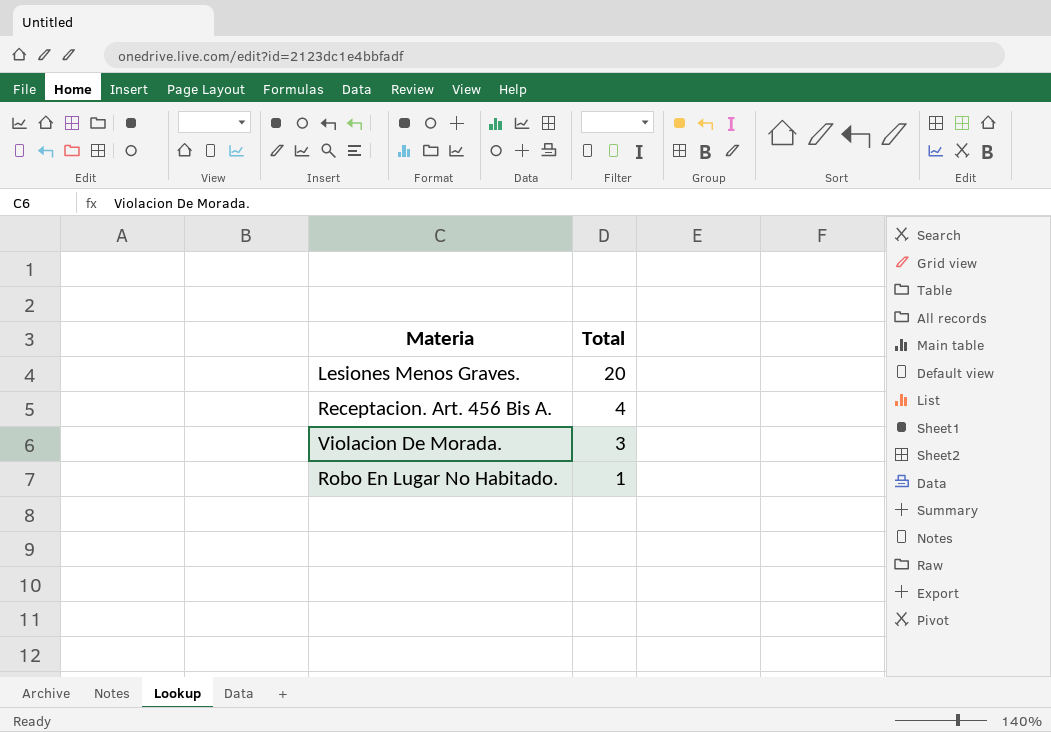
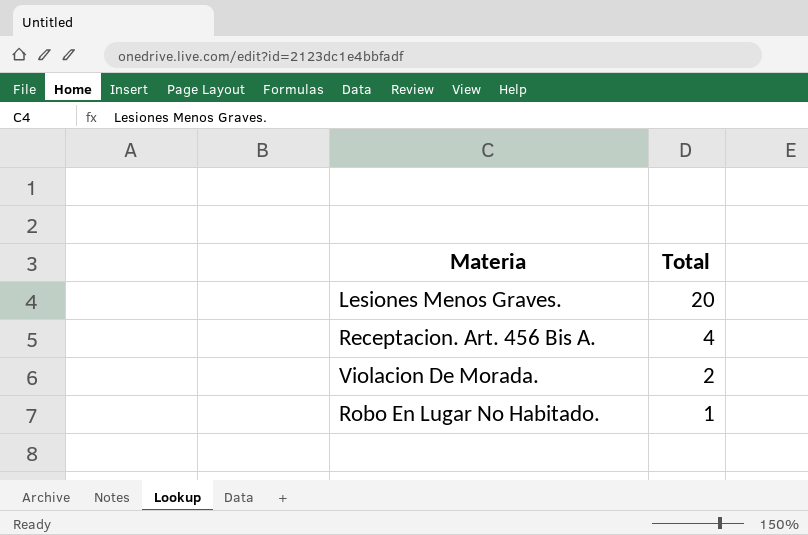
Violacion De Morada. | Total: 3 -> 2

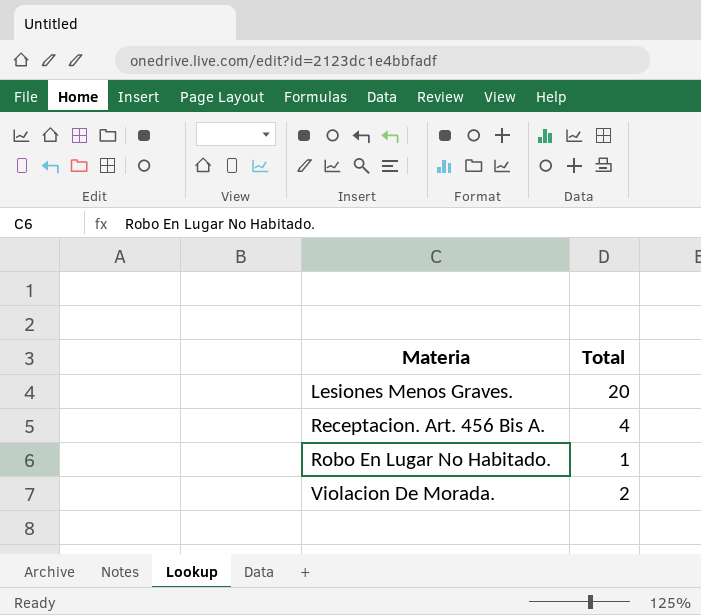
row order: Total descending -> Materia ascending

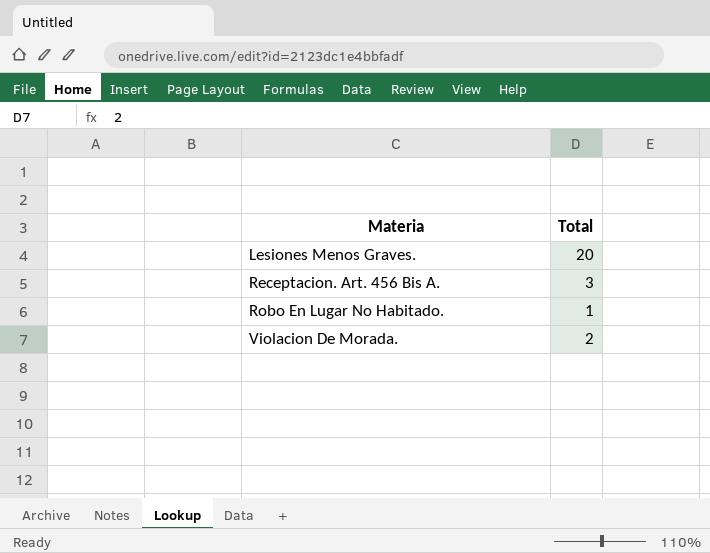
Receptacion. Art. 456 Bis A. | Total: 4 -> 3

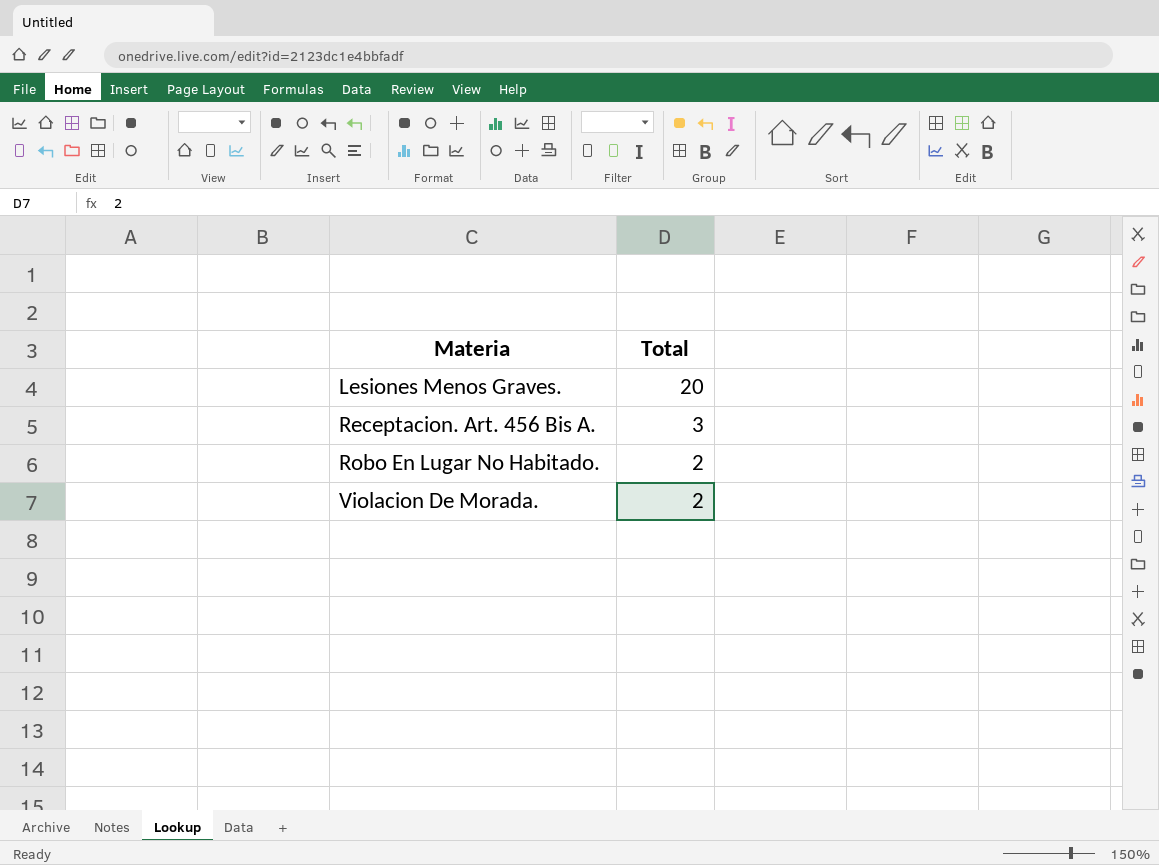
Robo En Lugar No Habitado. | Total: 1 -> 2

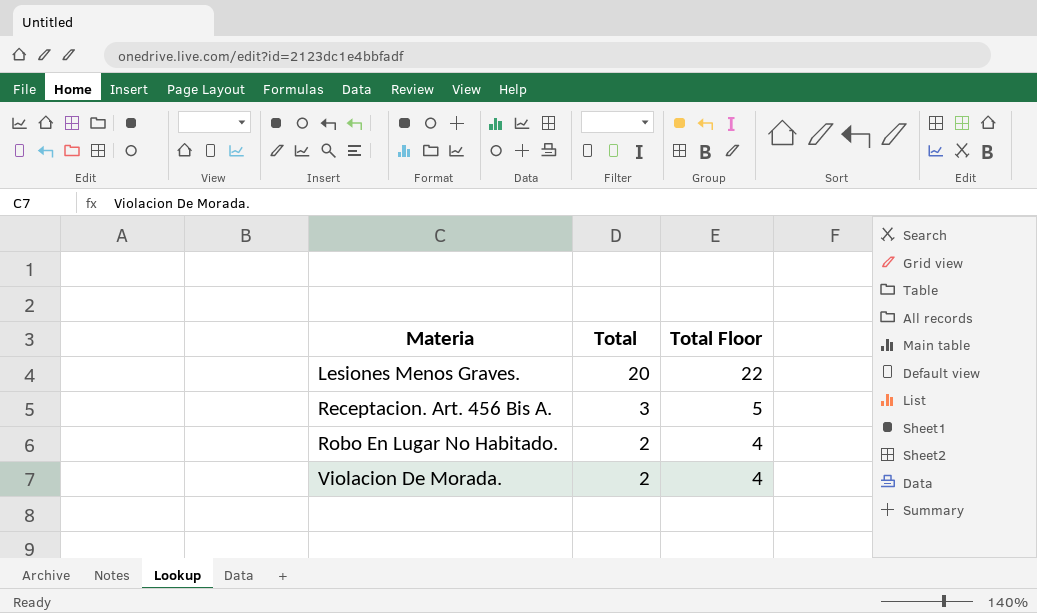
column Total Floor | formula: none -> [Total] + 2

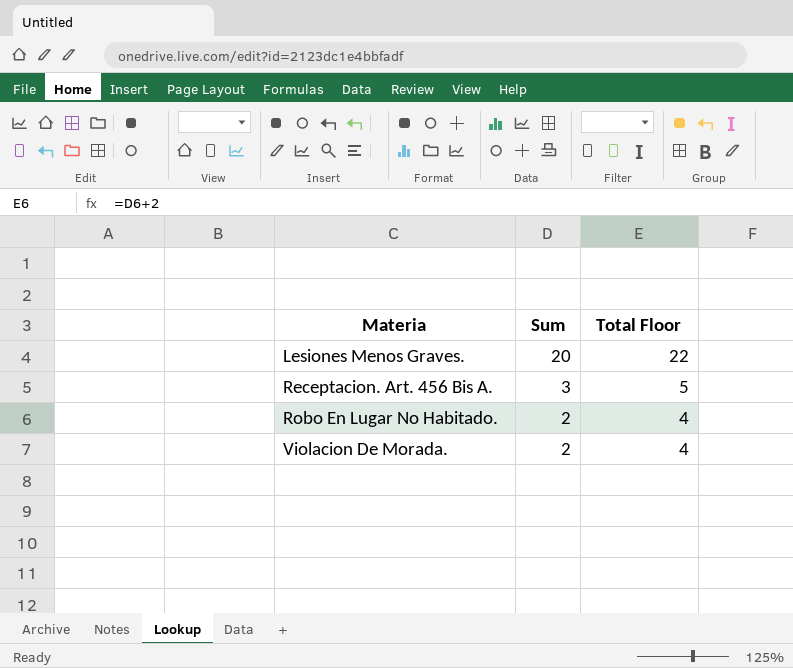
column name: Total -> Sum

